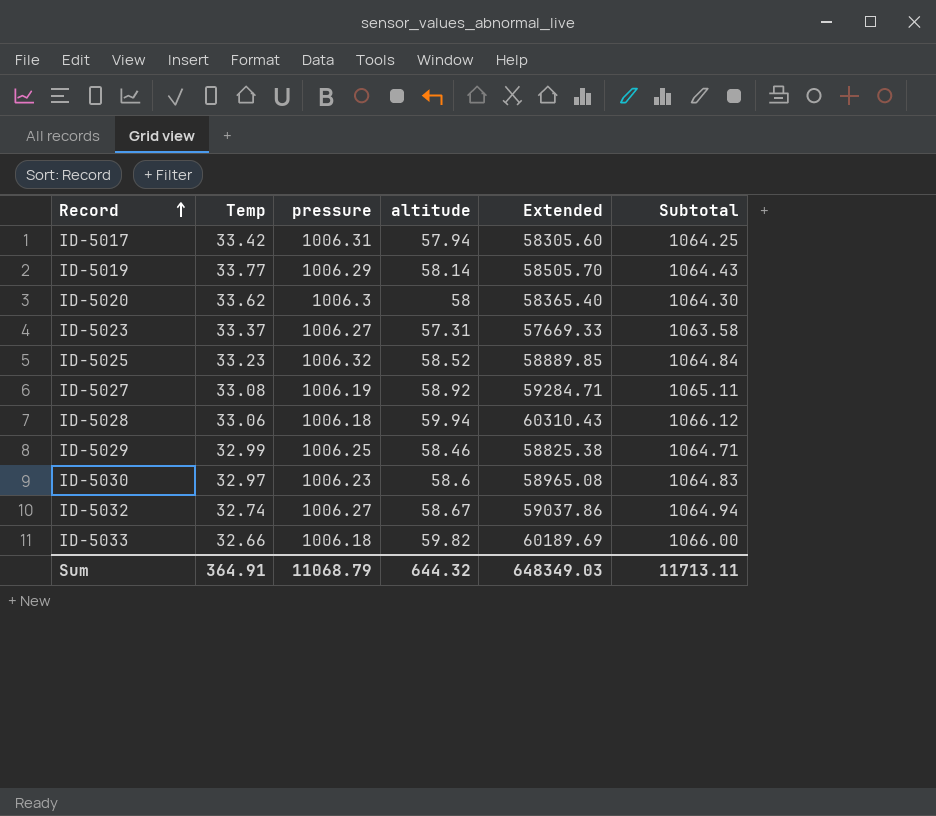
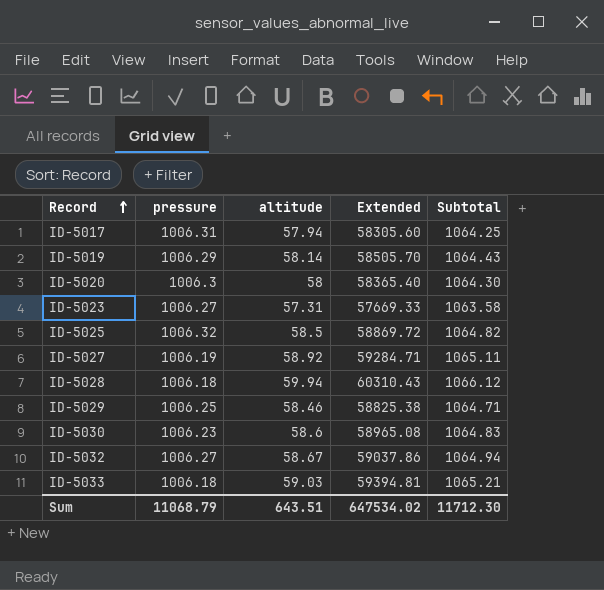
column Temp | position: 2 -> none
ID-5025 | altitude: 58.52 -> 58.5
ID-5025 | Extended: 58889.85 -> 58869.72
ID-5025 | Subtotal: 1064.84 -> 1064.82
ID-5033 | altitude: 59.82 -> 59.03
ID-5033 | Extended: 60189.69 -> 59394.81
ID-5033 | Subtotal: 1066.00 -> 1065.21
Sum | altitude: 644.32 -> 643.51
Sum | Extended: 648349.03 -> 647534.02
Sum | Subtotal: 11713.11 -> 11712.30

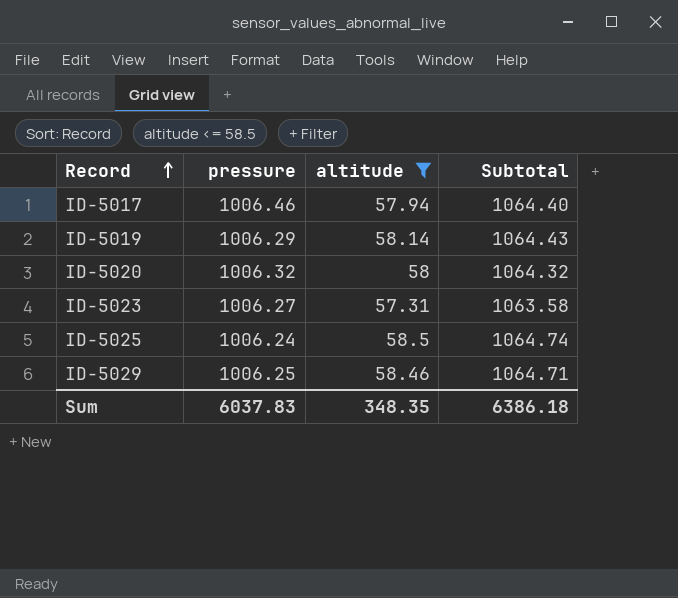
filter: none -> altitude <= 58.5
column Extended | formula: [pressure] * [altitude] -> none
ID-5017 | pressure: 1006.31 -> 1006.46
ID-5017 | Subtotal: 1064.25 -> 1064.40
ID-5020 | pressure: 1006.3 -> 1006.32
ID-5020 | Subtotal: 1064.30 -> 1064.32
ID-5025 | pressure: 1006.32 -> 1006.24
ID-5025 | Subtotal: 1064.82 -> 1064.74
Sum | pressure: 11068.79 -> 6037.83
Sum | altitude: 643.51 -> 348.35
Sum | Subtotal: 11712.30 -> 6386.18

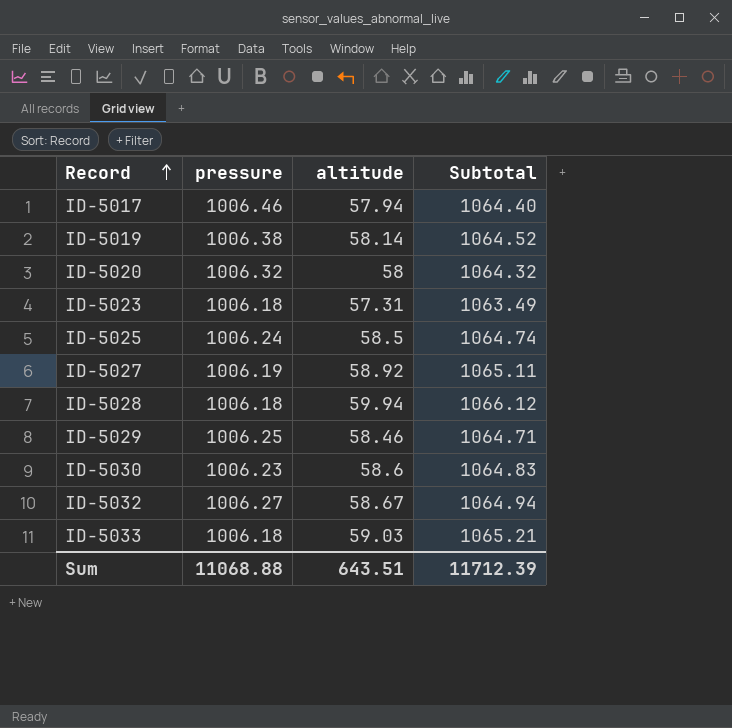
filter: altitude <= 58.5 -> none
ID-5019 | pressure: 1006.29 -> 1006.38
ID-5019 | Subtotal: 1064.43 -> 1064.52
ID-5023 | pressure: 1006.27 -> 1006.18
ID-5023 | Subtotal: 1063.58 -> 1063.49
Sum | pressure: 6037.83 -> 11068.88
Sum | altitude: 348.35 -> 643.51
Sum | Subtotal: 6386.18 -> 11712.39

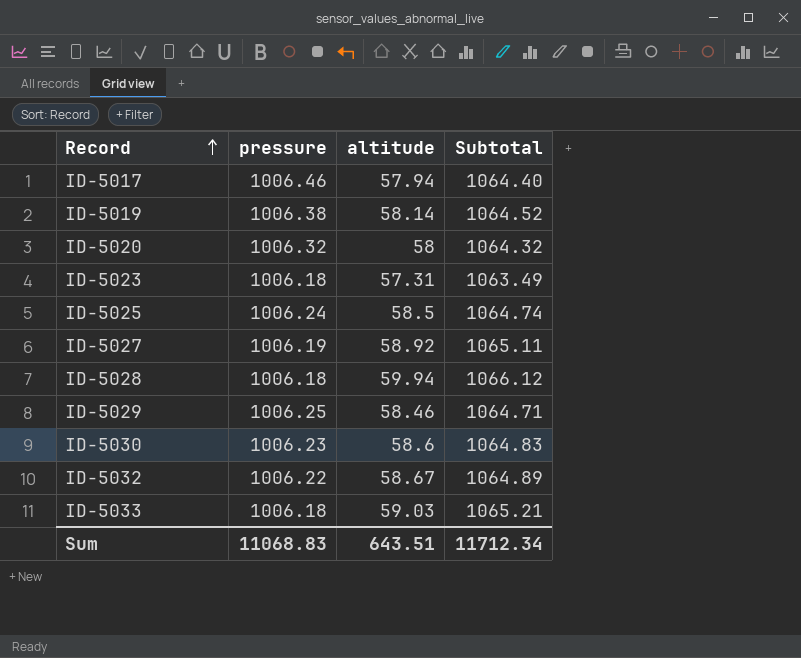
ID-5032 | pressure: 1006.27 -> 1006.22
ID-5032 | Subtotal: 1064.94 -> 1064.89
Sum | pressure: 11068.88 -> 11068.83
Sum | Subtotal: 11712.39 -> 11712.34

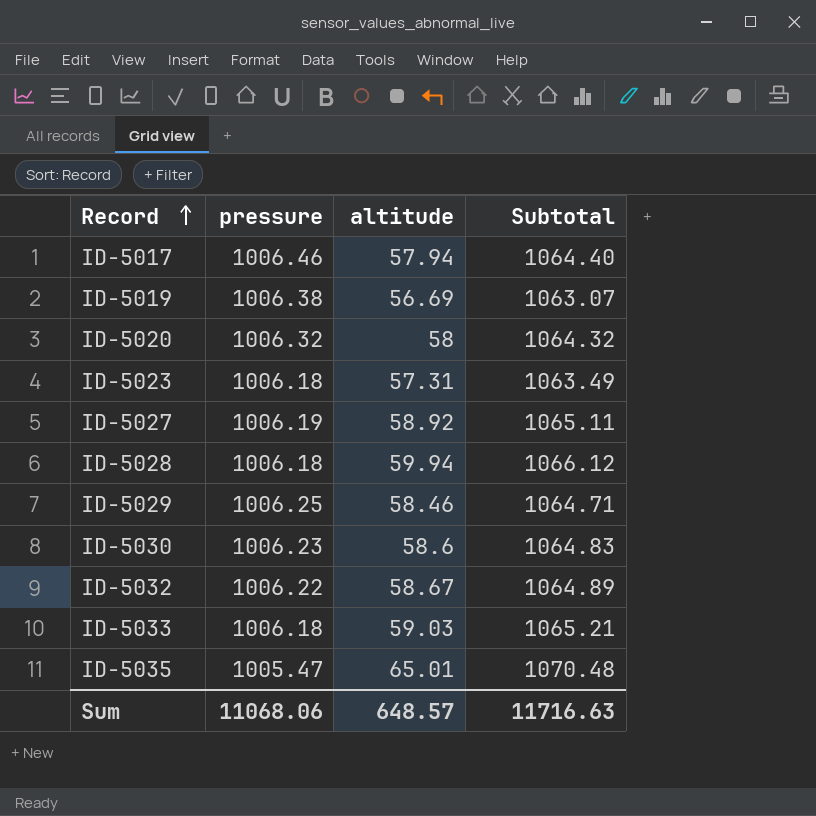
row ID-5025: 1006.24 | 58.5 | 1064.74 -> none
ID-5019 | altitude: 58.14 -> 56.69
ID-5019 | Subtotal: 1064.52 -> 1063.07
row ID-5035: none -> 1005.47 | 65.01 | 1070.48
Sum | pressure: 11068.83 -> 11068.06
Sum | altitude: 643.51 -> 648.57
Sum | Subtotal: 11712.34 -> 11716.63

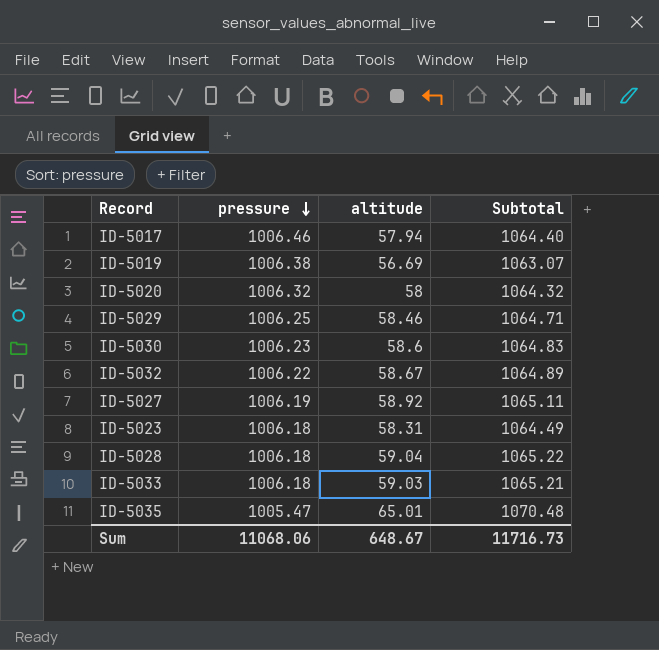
row order: Record ascending -> pressure descending
ID-5023 | altitude: 57.31 -> 58.31
ID-5023 | Subtotal: 1063.49 -> 1064.49
ID-5028 | altitude: 59.94 -> 59.04
ID-5028 | Subtotal: 1066.12 -> 1065.22
Sum | altitude: 648.57 -> 648.67
Sum | Subtotal: 11716.63 -> 11716.73

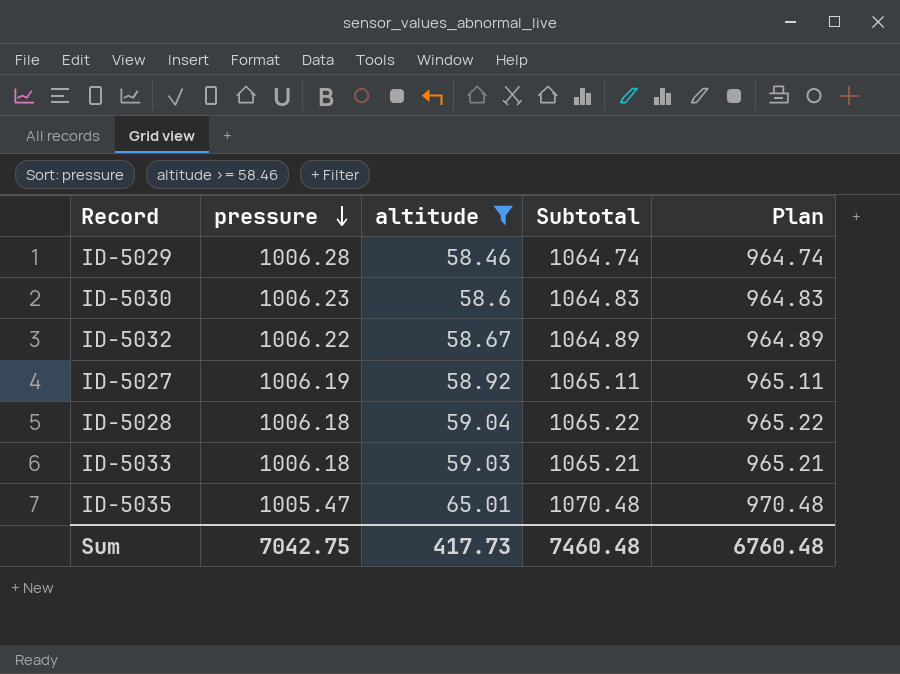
filter: none -> altitude >= 58.46
column Plan | formula: none -> [Subtotal] - 100
ID-5029 | pressure: 1006.25 -> 1006.28
ID-5029 | Subtotal: 1064.71 -> 1064.74
Sum | pressure: 11068.06 -> 7042.75
Sum | altitude: 648.67 -> 417.73
Sum | Subtotal: 11716.73 -> 7460.48

